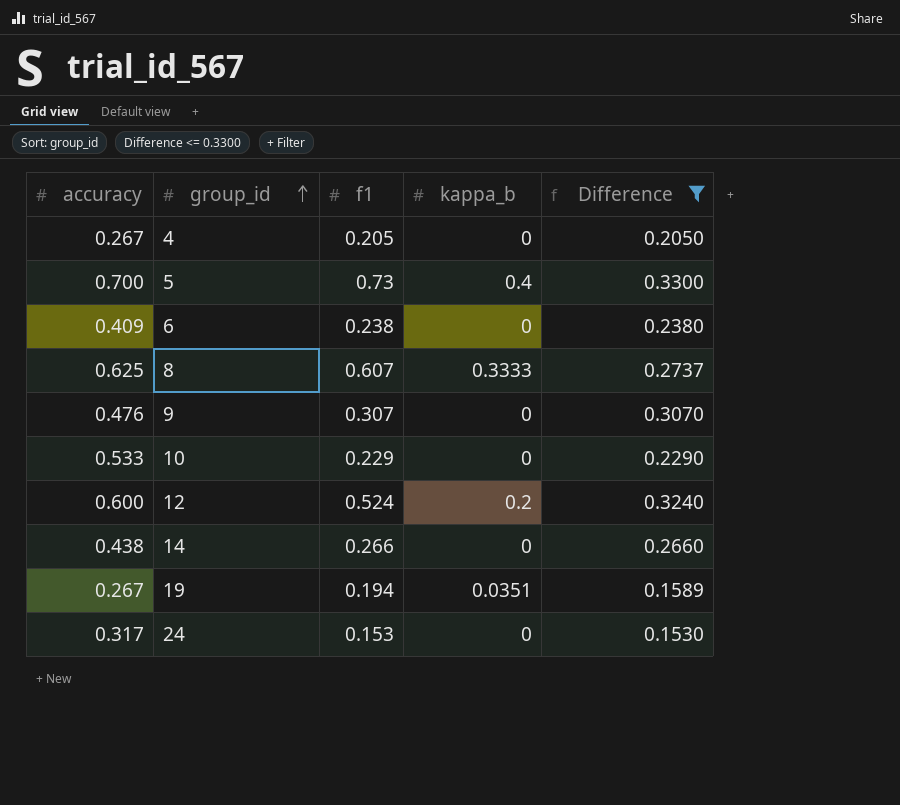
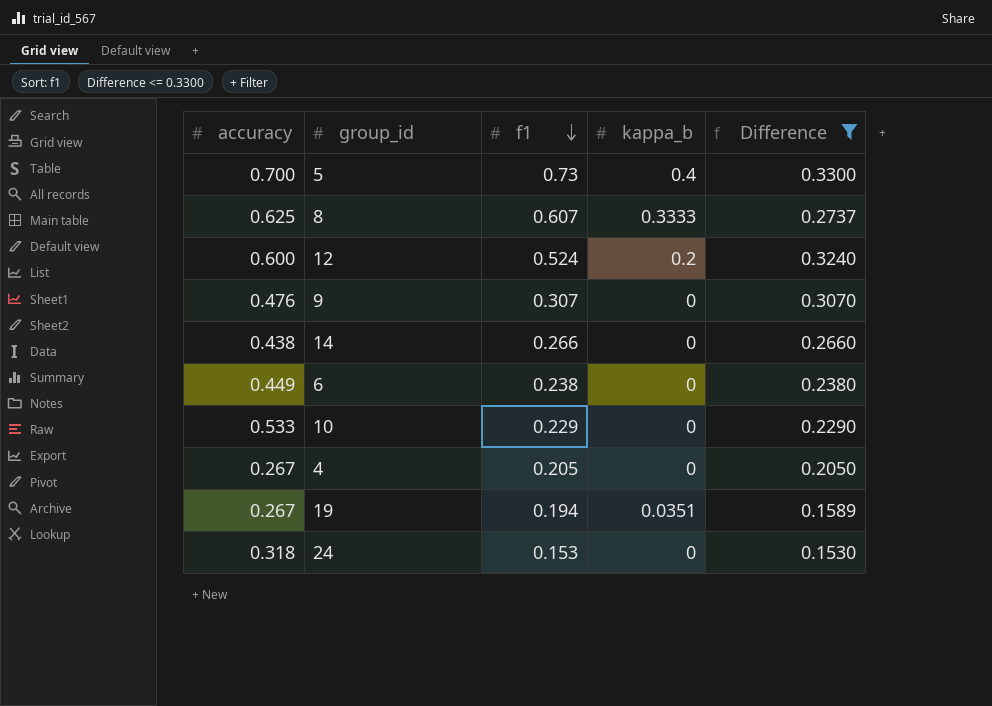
row order: group_id ascending -> f1 descending
6 | accuracy: 0.409 -> 0.449
24 | accuracy: 0.317 -> 0.318

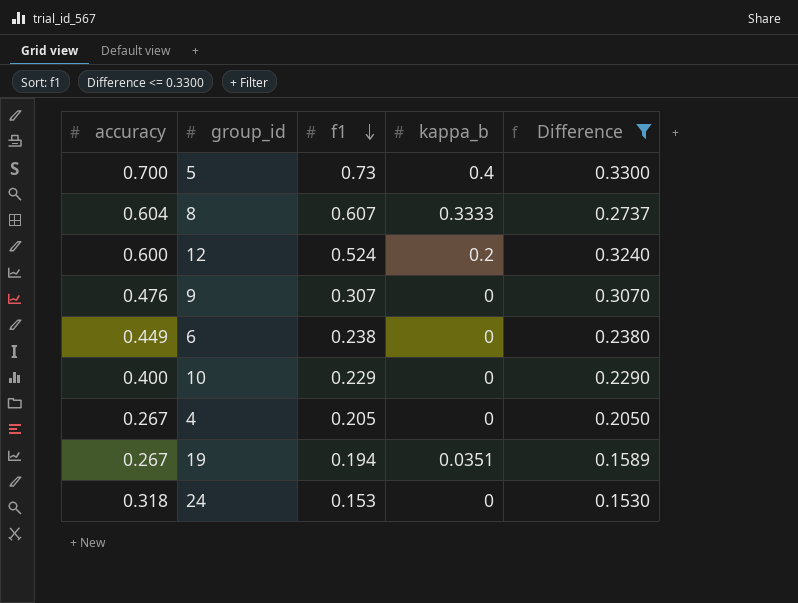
row 14: 0.438 | 0.266 | 0 | 0.2660 -> none
8 | accuracy: 0.625 -> 0.604
10 | accuracy: 0.533 -> 0.400

